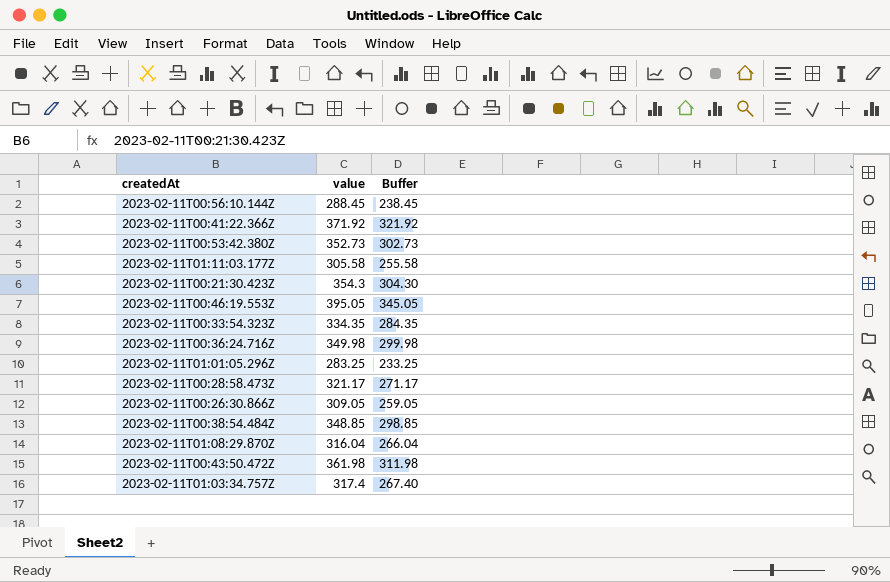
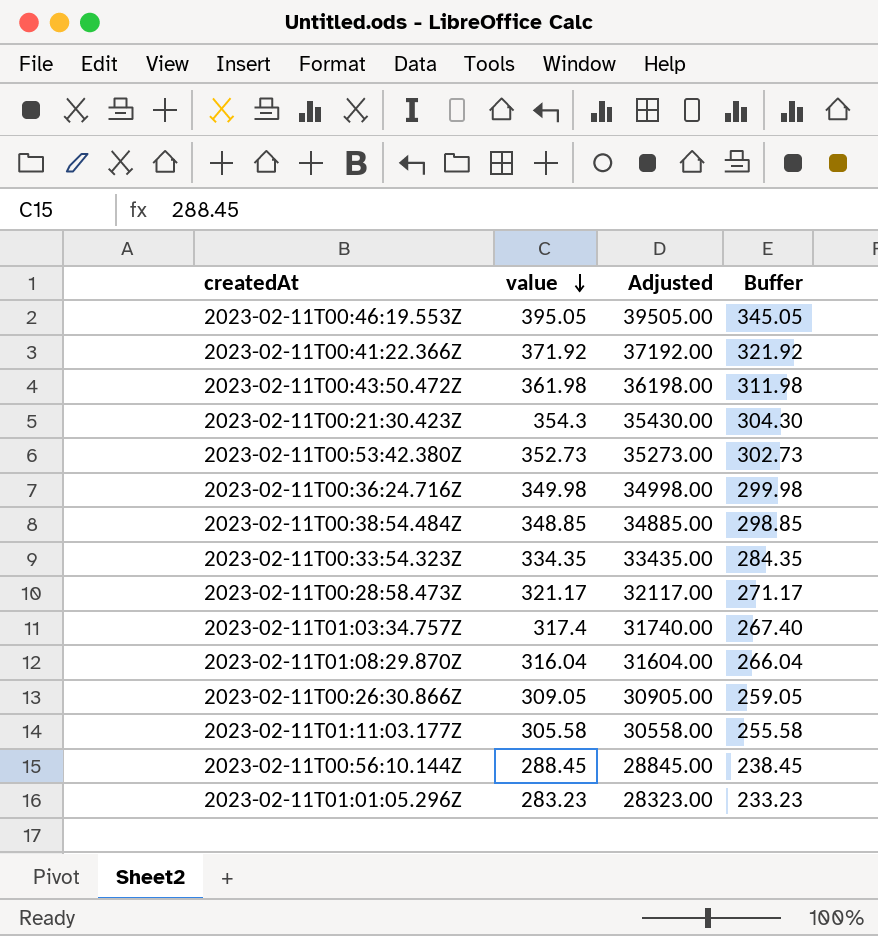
row order: none -> value descending
column Adjusted | formula: none -> [value] * 100
2023-02-11T01:01:05.296Z | value: 283.25 -> 283.23
2023-02-11T01:01:05.296Z | Buffer: 233.25 -> 233.23

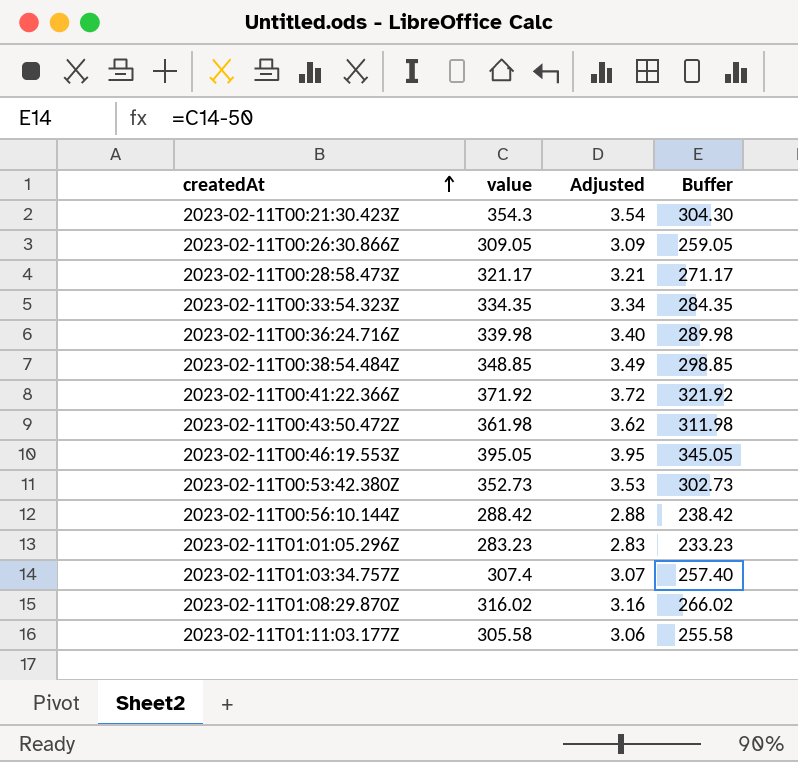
row order: value descending -> createdAt ascending
column Adjusted | formula: [value] * 100 -> [value] * 0.01
2023-02-11T00:36:24.716Z | value: 349.98 -> 339.98
2023-02-11T00:36:24.716Z | Buffer: 299.98 -> 289.98
2023-02-11T00:56:10.144Z | value: 288.45 -> 288.42
2023-02-11T00:56:10.144Z | Buffer: 238.45 -> 238.42
2023-02-11T01:03:34.757Z | value: 317.4 -> 307.4
2023-02-11T01:03:34.757Z | Buffer: 267.40 -> 257.40
2023-02-11T01:08:29.870Z | value: 316.04 -> 316.02
2023-02-11T01:08:29.870Z | Buffer: 266.04 -> 266.02

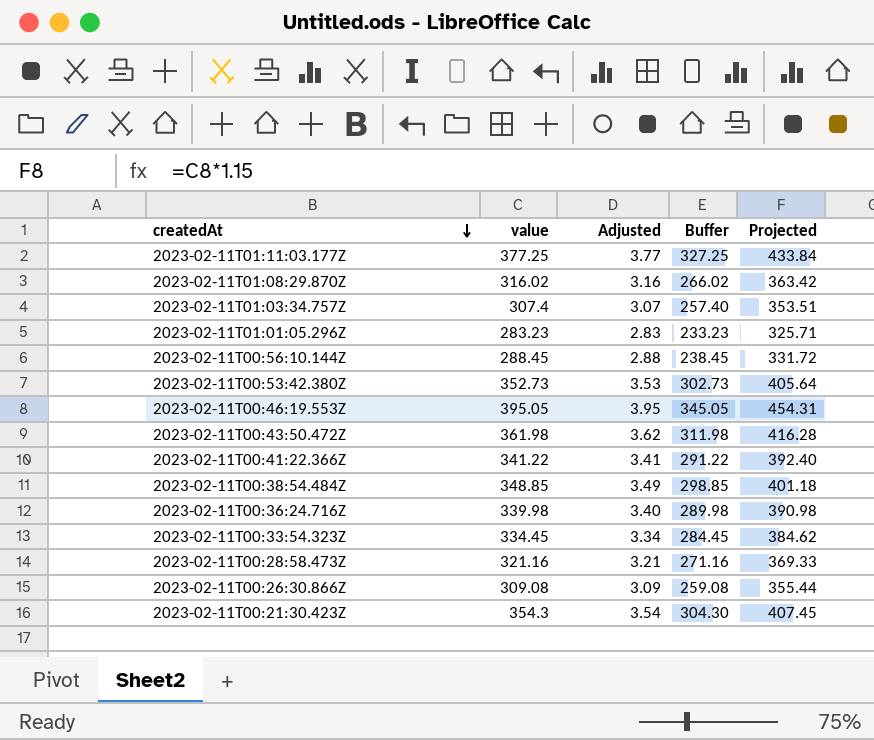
row order: createdAt ascending -> createdAt descending
column Projected | formula: none -> [value] * 1.15
2023-02-11T01:11:03.177Z | value: 305.58 -> 377.25
2023-02-11T01:11:03.177Z | Adjusted: 3.06 -> 3.77
2023-02-11T01:11:03.177Z | Buffer: 255.58 -> 327.25
2023-02-11T00:56:10.144Z | value: 288.42 -> 288.45
2023-02-11T00:56:10.144Z | Buffer: 238.42 -> 238.45
2023-02-11T00:41:22.366Z | value: 371.92 -> 341.22
2023-02-11T00:41:22.366Z | Adjusted: 3.72 -> 3.41
2023-02-11T00:41:22.366Z | Buffer: 321.92 -> 291.22
2023-02-11T00:33:54.323Z | value: 334.35 -> 334.45
2023-02-11T00:33:54.323Z | Buffer: 284.35 -> 284.45
2023-02-11T00:28:58.473Z | value: 321.17 -> 321.16
2023-02-11T00:28:58.473Z | Buffer: 271.17 -> 271.16
2023-02-11T00:26:30.866Z | value: 309.05 -> 309.08
2023-02-11T00:26:30.866Z | Buffer: 259.05 -> 259.08

